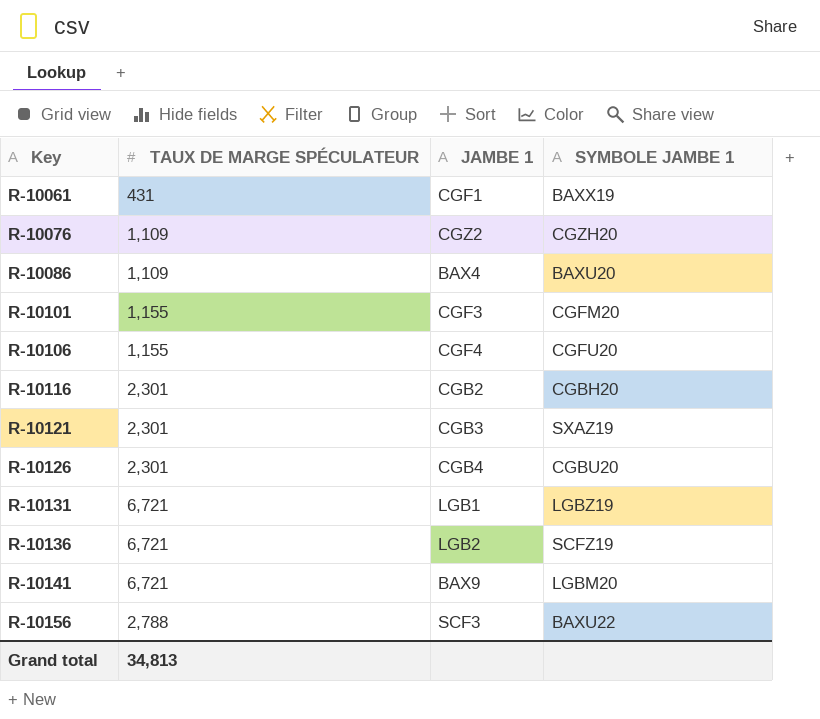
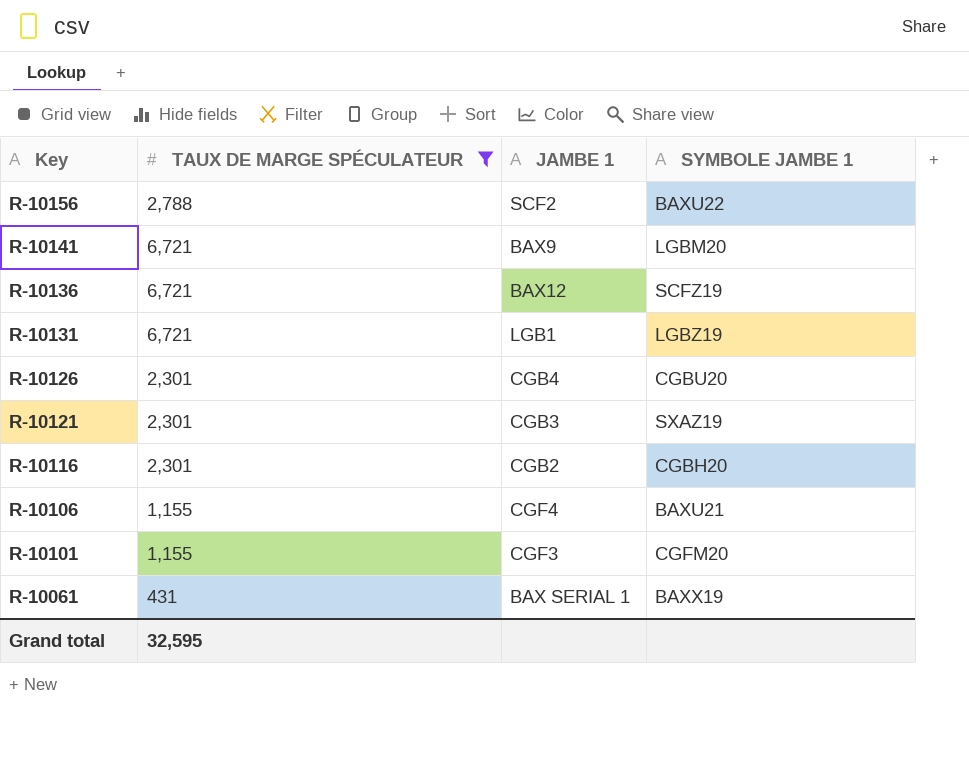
filter: none -> TAUX DE MARGE SPÉCULATEUR != 1,109
row order: Key ascending -> Key descending
R-10156 | JAMBE 1: SCF3 -> SCF2
R-10136 | JAMBE 1: LGB2 -> BAX12
R-10106 | SYMBOLE JAMBE 1: CGFU20 -> BAXU21
R-10061 | JAMBE 1: CGF1 -> BAX SERIAL 1
Grand total | TAUX DE MARGE SPÉCULATEUR: 34,813 -> 32,595

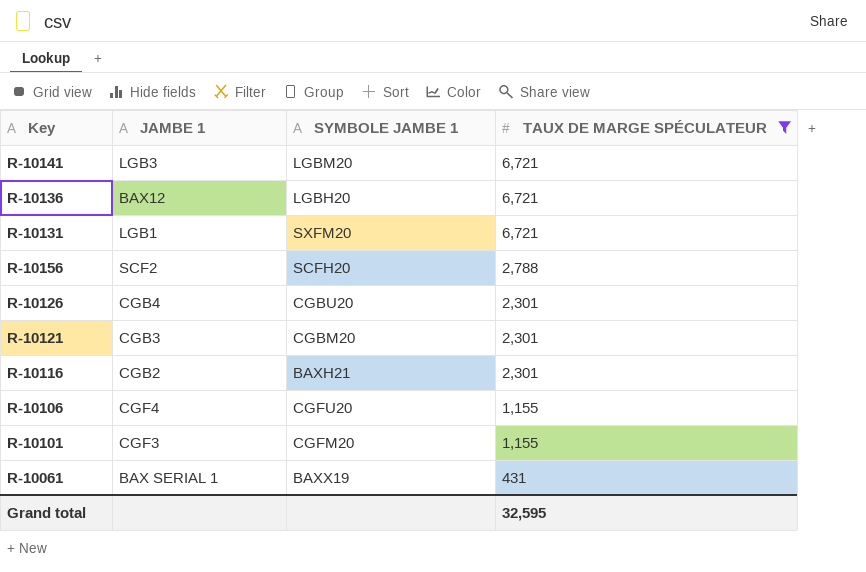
row order: Key descending -> TAUX DE MARGE SPÉCULATEUR descending
column TAUX DE MARGE SPÉCULATEUR | position: 2 -> 4
R-10141 | JAMBE 1: BAX9 -> LGB3
R-10136 | SYMBOLE JAMBE 1: SCFZ19 -> LGBH20
R-10131 | SYMBOLE JAMBE 1: LGBZ19 -> SXFM20
R-10156 | SYMBOLE JAMBE 1: BAXU22 -> SCFH20
R-10121 | SYMBOLE JAMBE 1: SXAZ19 -> CGBM20
R-10116 | SYMBOLE JAMBE 1: CGBH20 -> BAXH21
R-10106 | SYMBOLE JAMBE 1: BAXU21 -> CGFU20

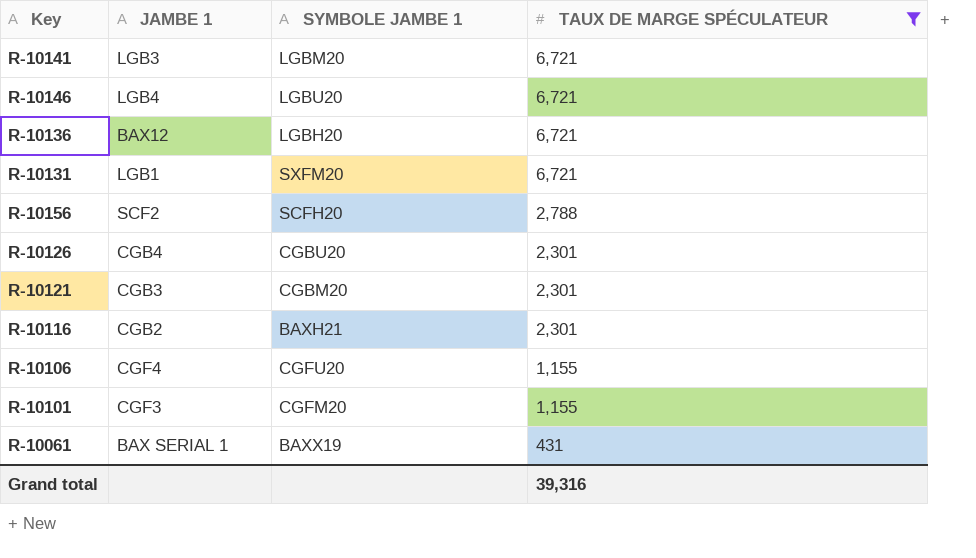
row R-10146: none -> LGB4 | LGBU20 | 6,721
Grand total | TAUX DE MARGE SPÉCULATEUR: 32,595 -> 39,316

